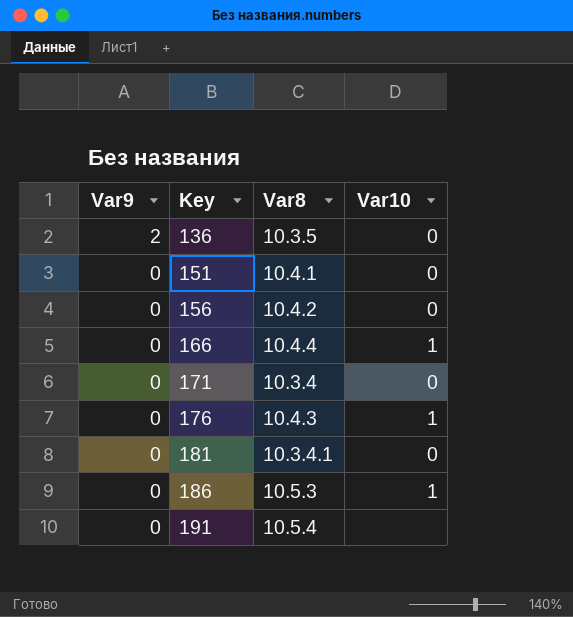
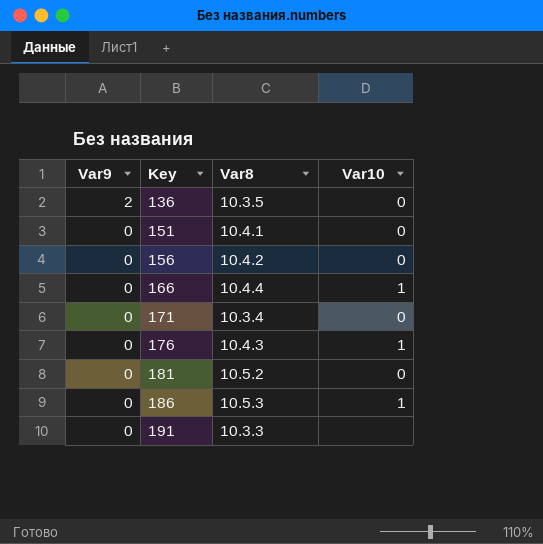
181 | Var8: 10.3.4.1 -> 10.5.2
191 | Var8: 10.5.4 -> 10.3.3

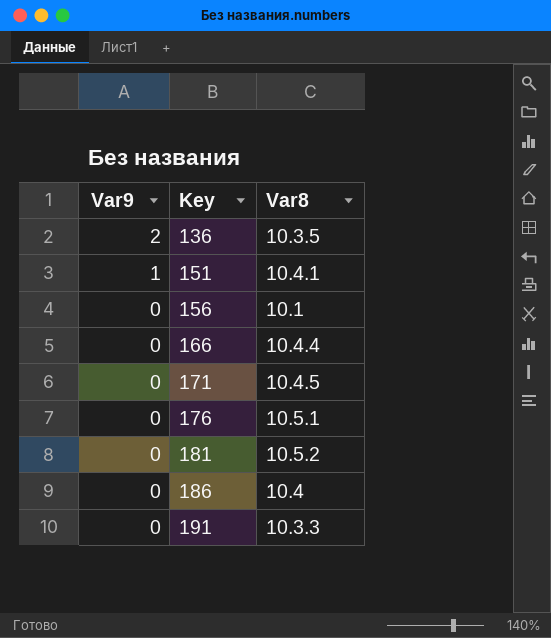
column Var10 | position: 4 -> none
151 | Var9: 0 -> 1
156 | Var8: 10.4.2 -> 10.1
171 | Var8: 10.3.4 -> 10.4.5
176 | Var8: 10.4.3 -> 10.5.1
186 | Var8: 10.5.3 -> 10.4

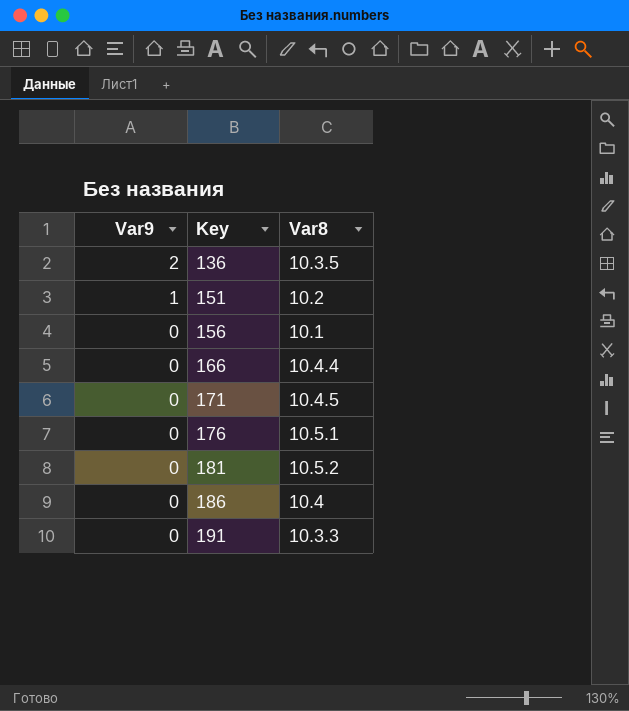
151 | Var8: 10.4.1 -> 10.2

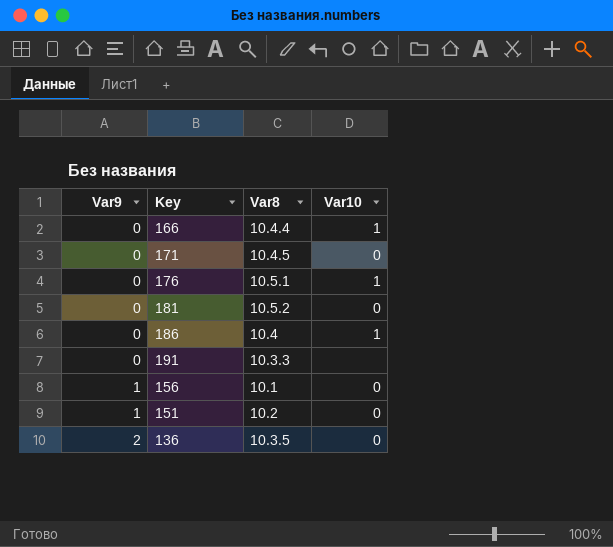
row order: Var9 descending -> Var9 ascending
column Var10 | position: none -> 4
156 | Var9: 0 -> 1

